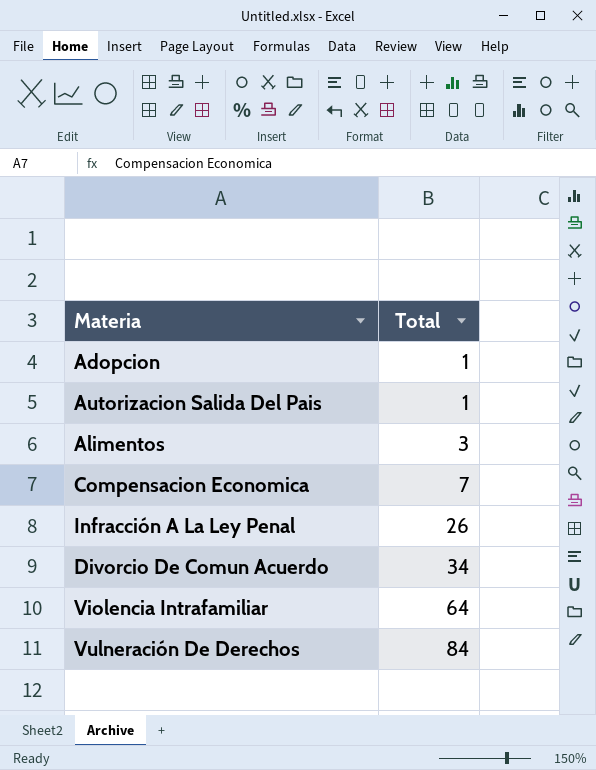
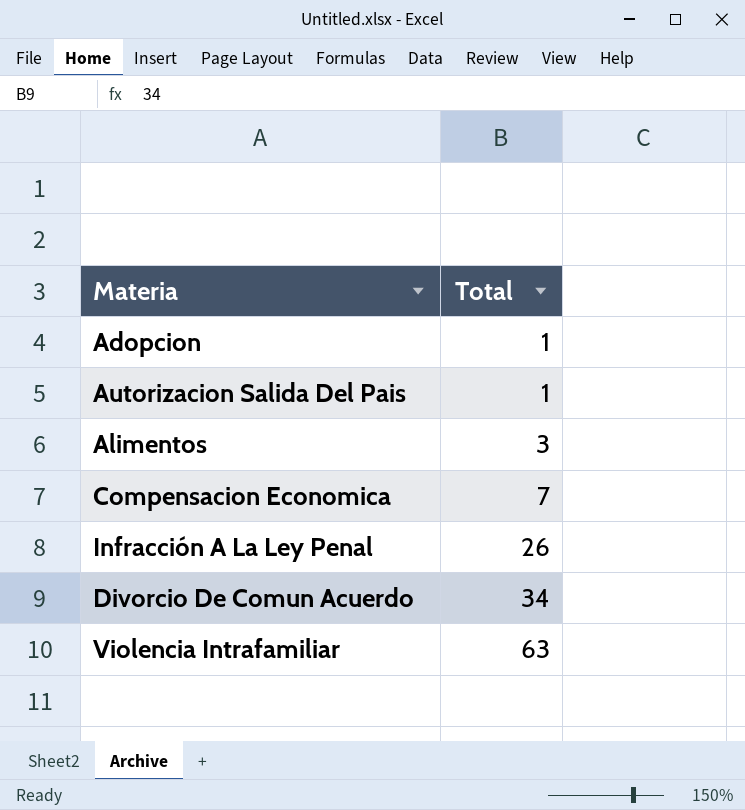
row Vulneración De Derechos: 84 -> none
Violencia Intrafamiliar | Total: 64 -> 63

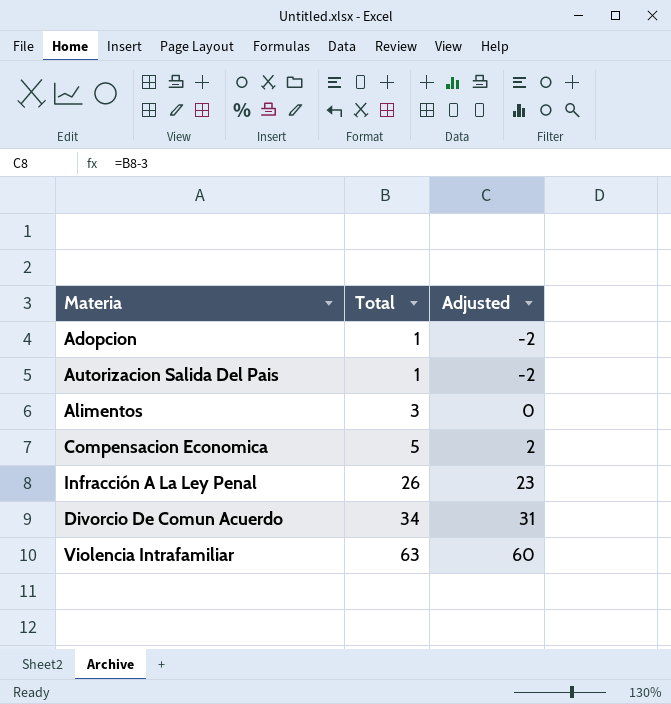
column Adjusted | formula: none -> [Total] - 3
Compensacion Economica | Total: 7 -> 5

